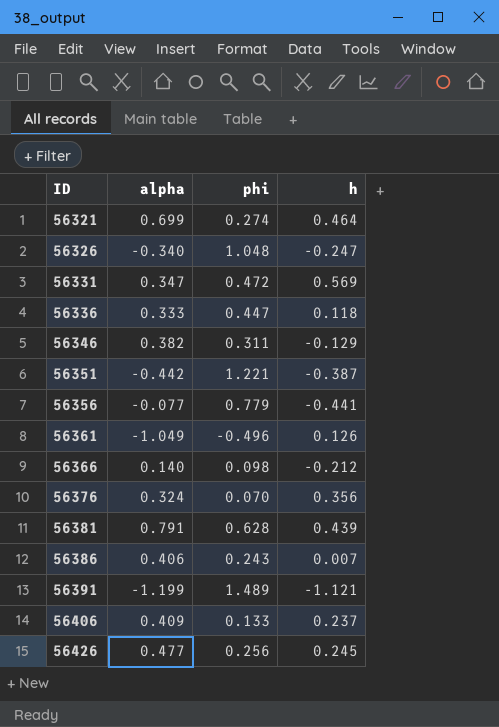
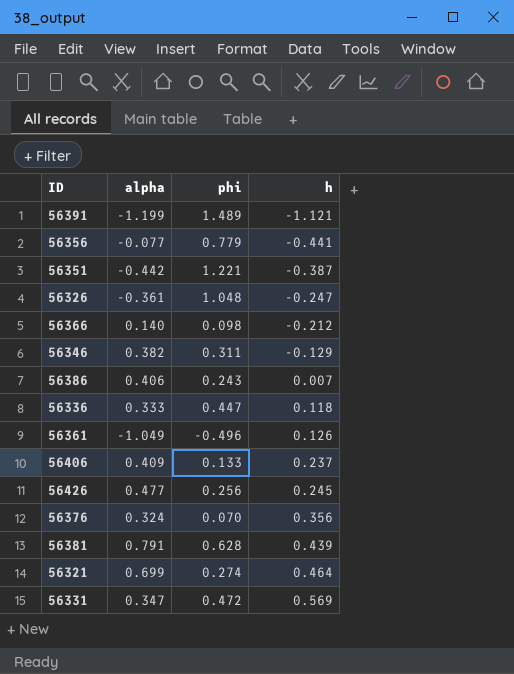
row order: ID ascending -> h ascending
56326 | alpha: -0.340 -> -0.361

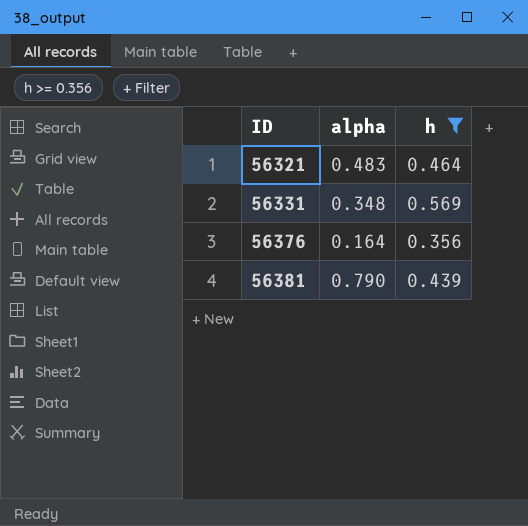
filter: none -> h >= 0.356
row order: h ascending -> ID ascending
column phi | position: 3 -> none
56321 | alpha: 0.699 -> 0.483
56331 | alpha: 0.347 -> 0.348
56376 | alpha: 0.324 -> 0.164
56381 | alpha: 0.791 -> 0.790

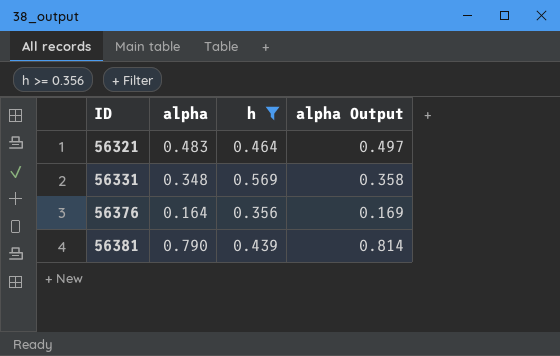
column alpha Output | formula: none -> [alpha] * 1.03

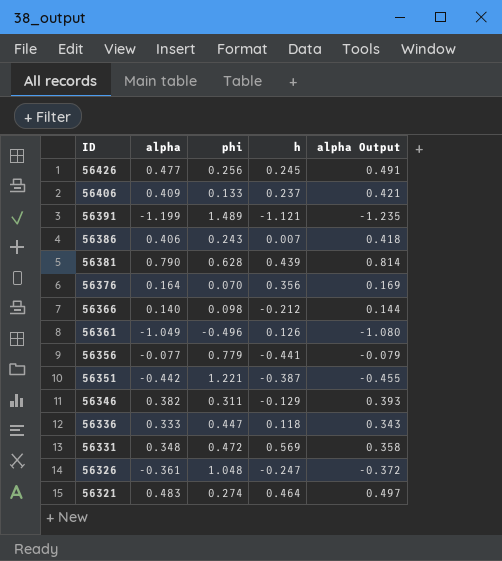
filter: h >= 0.356 -> none
row order: ID ascending -> ID descending
column phi | position: none -> 3

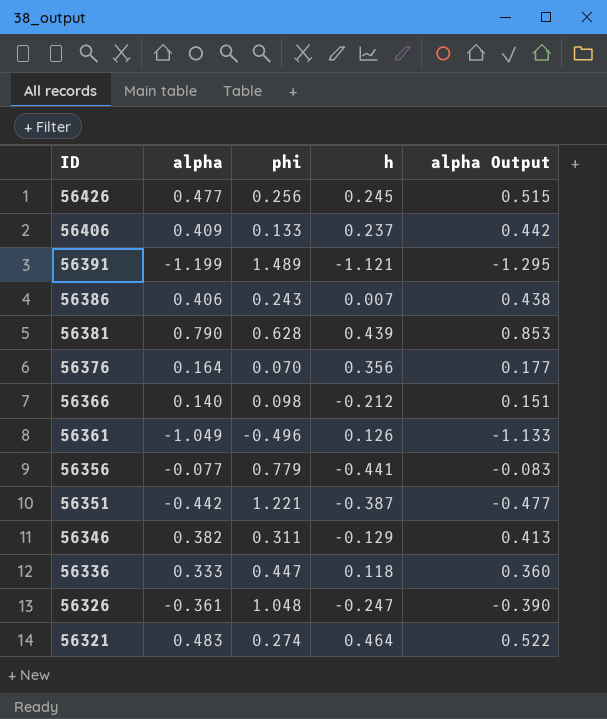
column alpha Output | formula: [alpha] * 1.03 -> [alpha] * 1.08
row 56331: 0.348 | 0.472 | 0.569 | 0.358 -> none

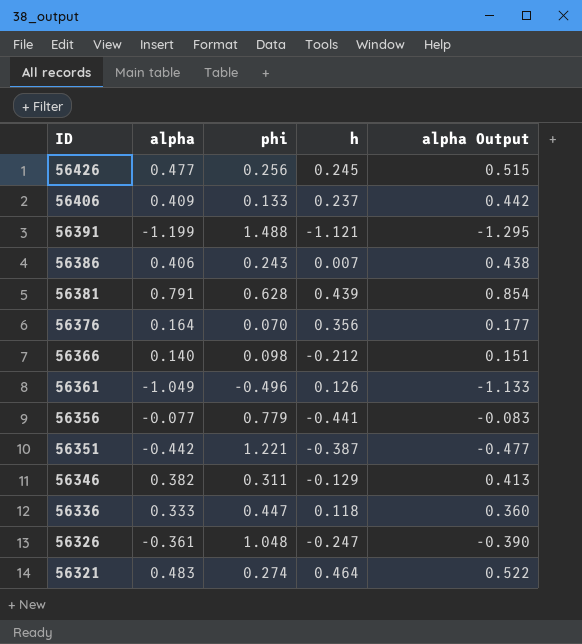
56391 | phi: 1.489 -> 1.488
56381 | alpha: 0.790 -> 0.791
56381 | alpha Output: 0.853 -> 0.854

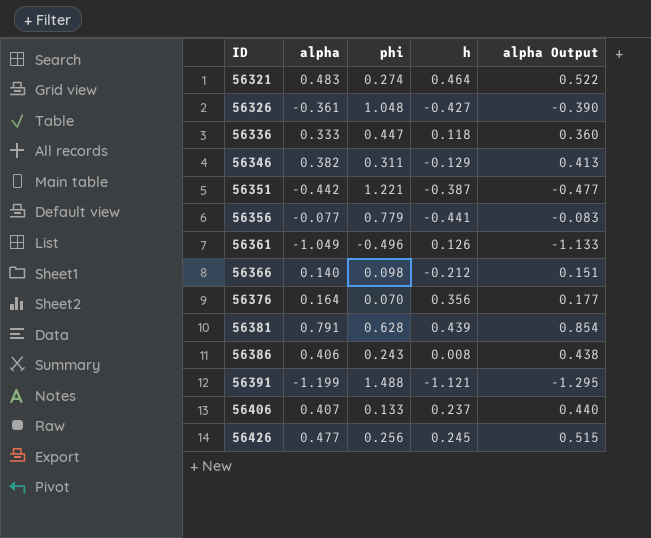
row order: ID descending -> ID ascending
56326 | h: -0.247 -> -0.427
56386 | h: 0.007 -> 0.008
56406 | alpha: 0.409 -> 0.407
56406 | alpha Output: 0.442 -> 0.440

